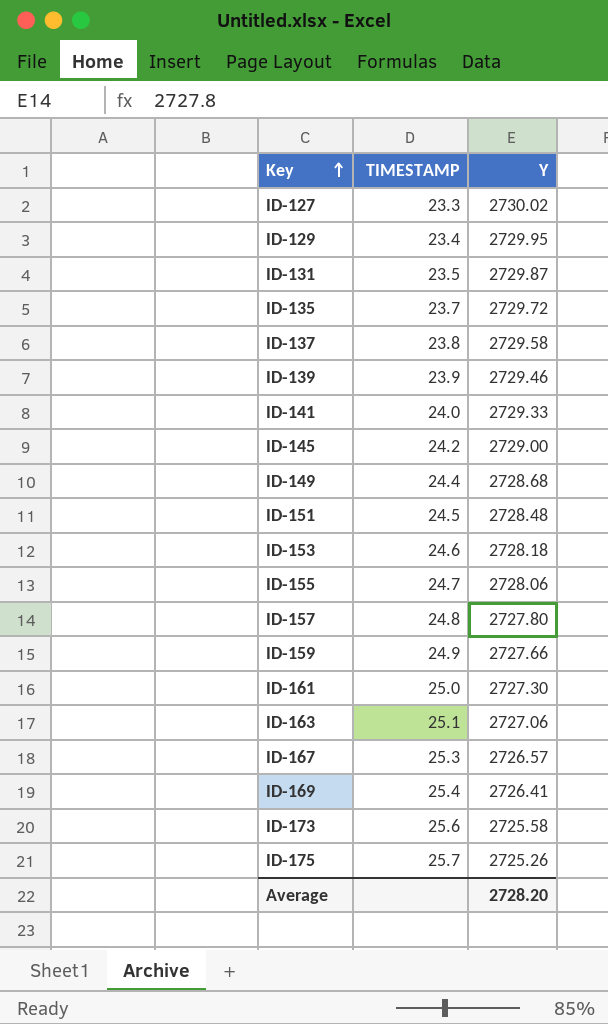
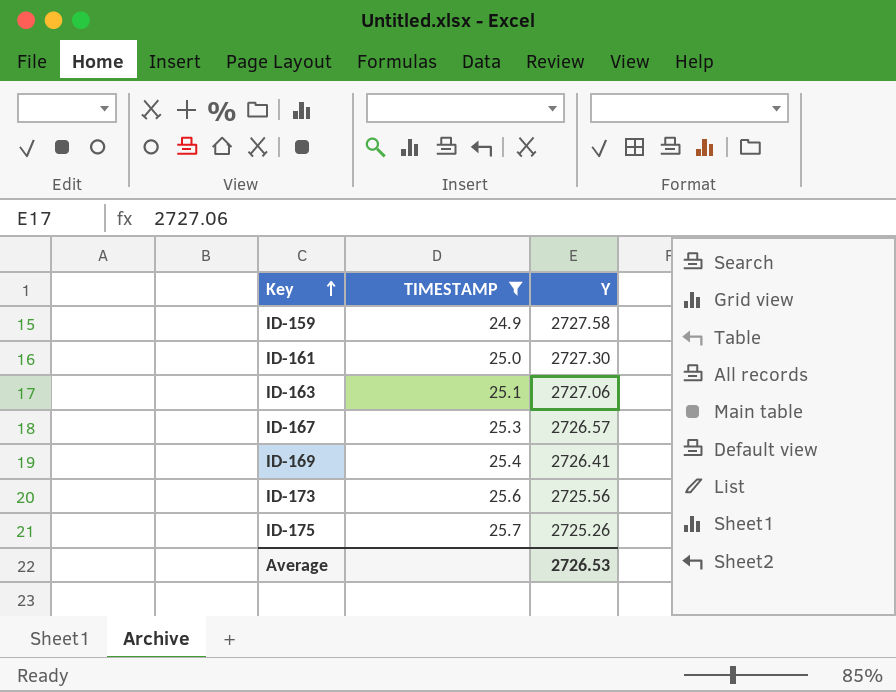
filter: none -> TIMESTAMP >= 24.9
ID-159 | Y: 2727.66 -> 2727.58
ID-173 | Y: 2725.58 -> 2725.56
Average | Y: 2728.20 -> 2726.53

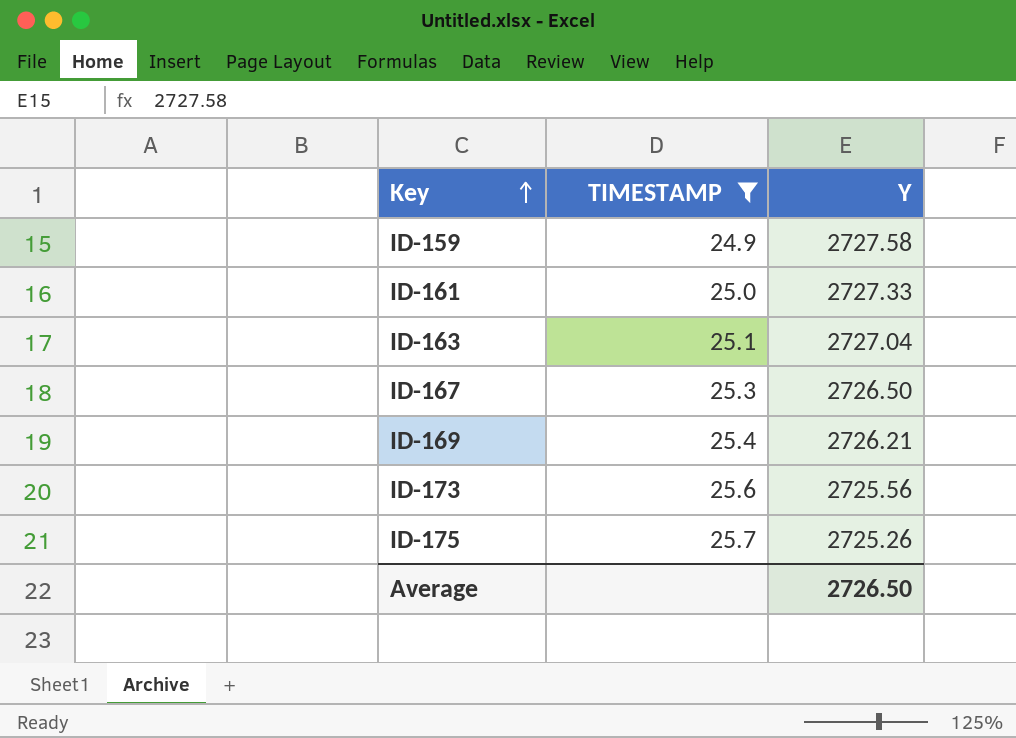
ID-161 | Y: 2727.30 -> 2727.33
ID-163 | Y: 2727.06 -> 2727.04
ID-167 | Y: 2726.57 -> 2726.50
ID-169 | Y: 2726.41 -> 2726.21
Average | Y: 2726.53 -> 2726.50

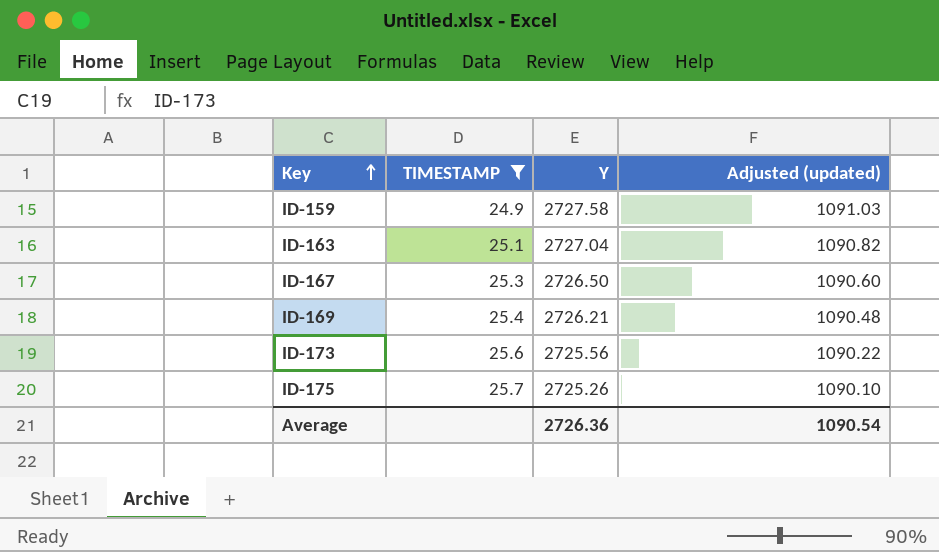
column Adjusted (updated) | formula: none -> [Y] * 0.4
row ID-161: 25.0 | 2727.33 -> none
Average | Y: 2726.50 -> 2726.36

